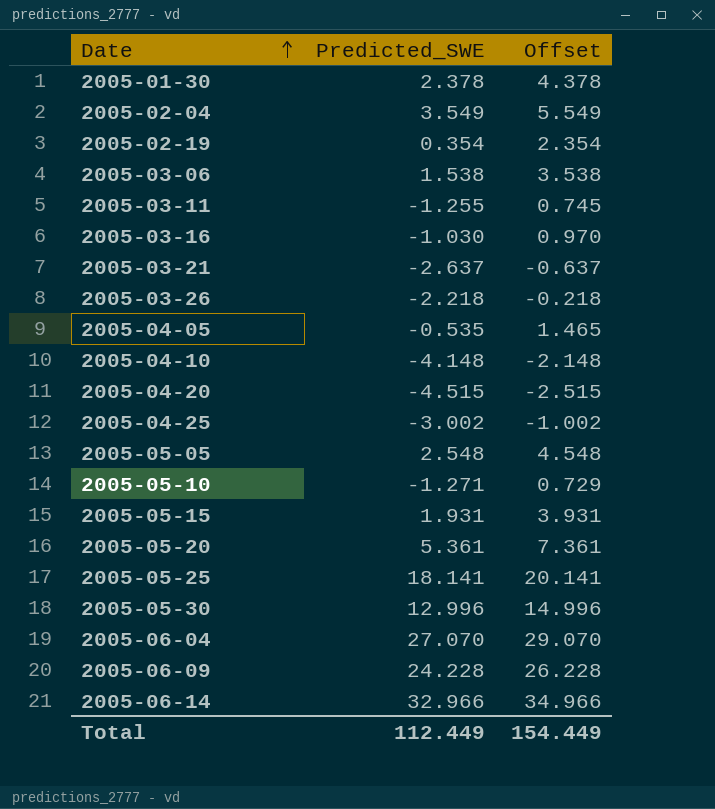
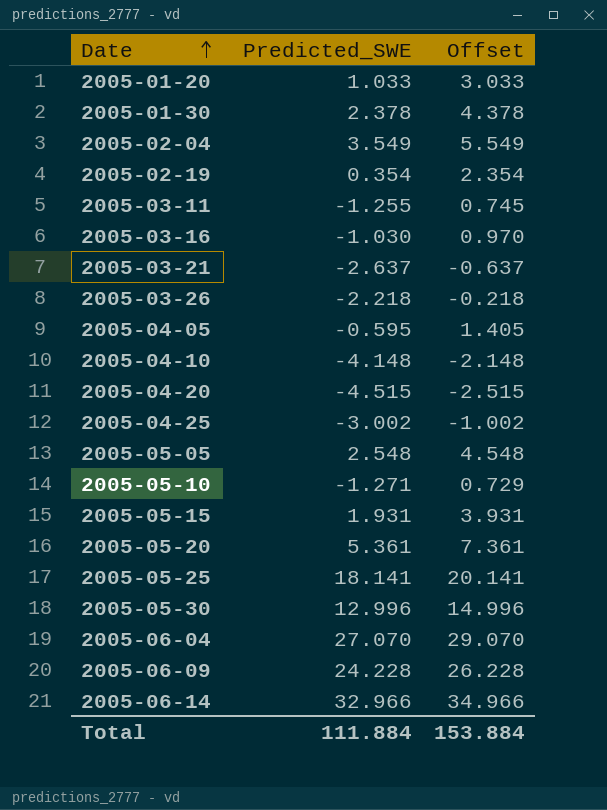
row 2005-03-06: 1.538 | 3.538 -> none
row 2005-01-20: none -> 1.033 | 3.033
2005-04-05 | Predicted_SWE: -0.535 -> -0.595
2005-04-05 | Offset: 1.465 -> 1.405
Total | Predicted_SWE: 112.449 -> 111.884
Total | Offset: 154.449 -> 153.884

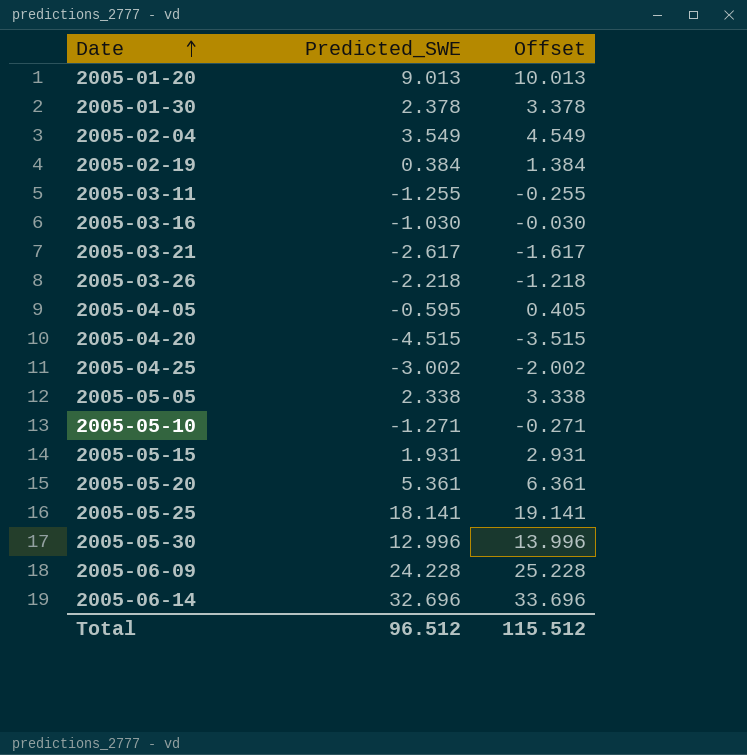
column Offset | formula: [Predicted_SWE] + 2 -> [Predicted_SWE] + 1
row 2005-04-10: -4.148 | -2.148 -> none
row 2005-06-04: 27.070 | 29.070 -> none
2005-01-20 | Predicted_SWE: 1.033 -> 9.013
2005-02-19 | Predicted_SWE: 0.354 -> 0.384
2005-03-21 | Predicted_SWE: -2.637 -> -2.617
2005-05-05 | Predicted_SWE: 2.548 -> 2.338
2005-06-14 | Predicted_SWE: 32.966 -> 32.696
Total | Predicted_SWE: 111.884 -> 96.512
Total | Offset: 153.884 -> 115.512

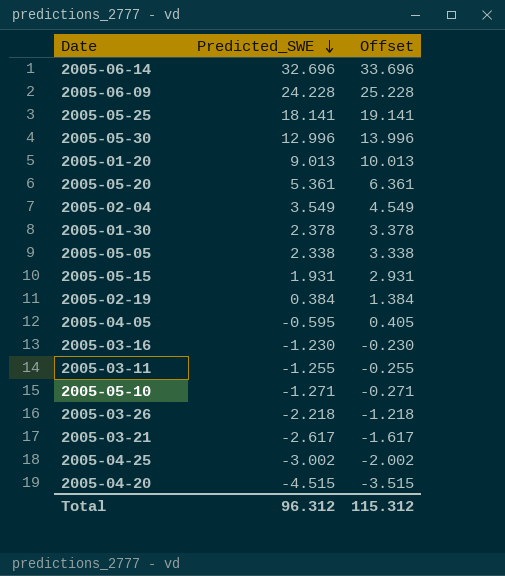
row order: Date ascending -> Predicted_SWE descending
2005-03-16 | Predicted_SWE: -1.030 -> -1.230
2005-03-16 | Offset: -0.030 -> -0.230
Total | Predicted_SWE: 96.512 -> 96.312
Total | Offset: 115.512 -> 115.312

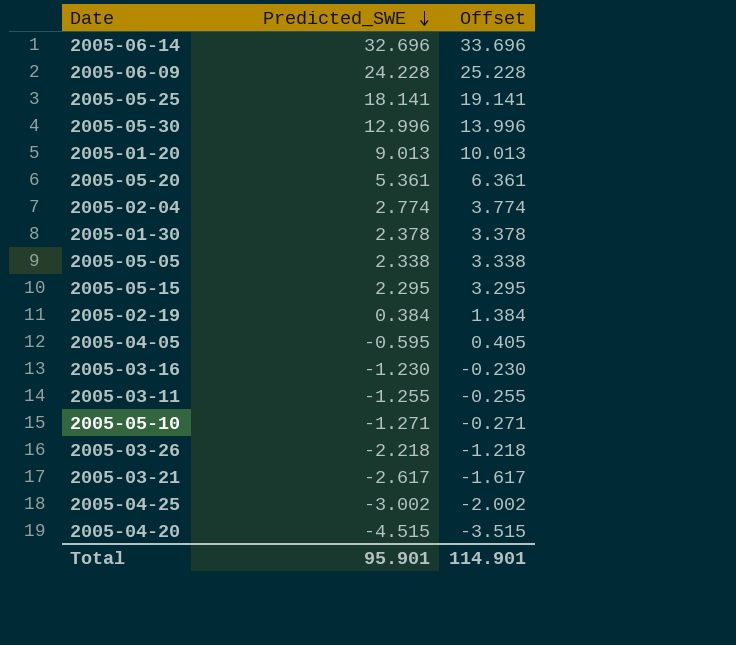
2005-02-04 | Predicted_SWE: 3.549 -> 2.774
2005-02-04 | Offset: 4.549 -> 3.774
2005-05-15 | Predicted_SWE: 1.931 -> 2.295
2005-05-15 | Offset: 2.931 -> 3.295
Total | Predicted_SWE: 96.312 -> 95.901
Total | Offset: 115.312 -> 114.901

